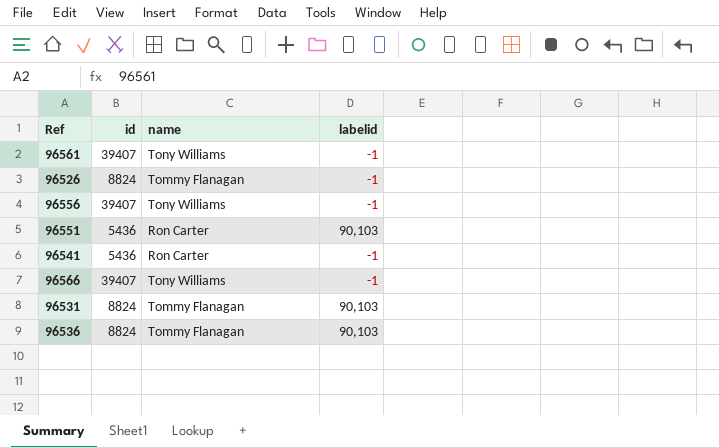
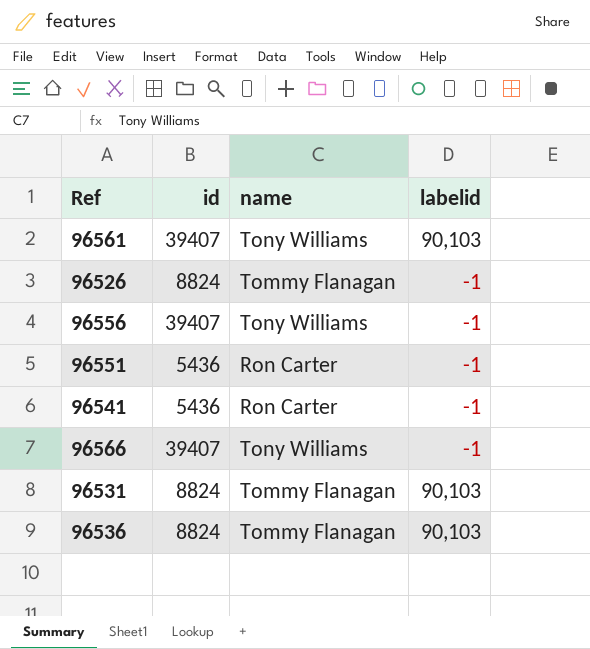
96561 | labelid: -1 -> 90,103
96551 | labelid: 90,103 -> -1

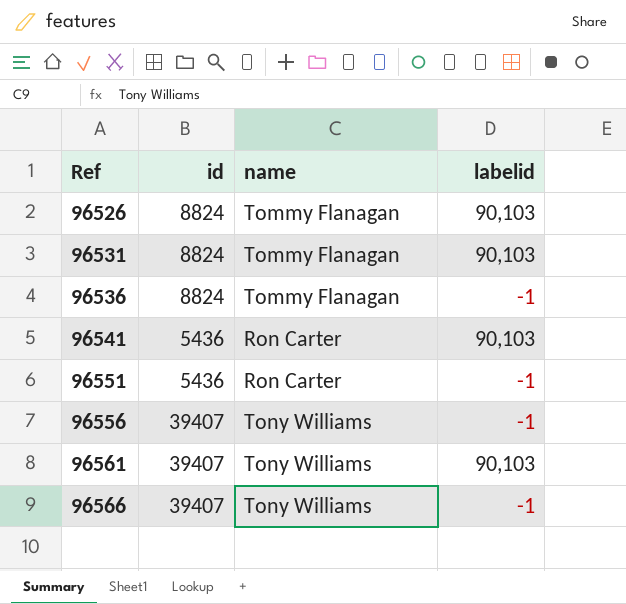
row order: none -> Ref ascending
96526 | labelid: -1 -> 90,103
96536 | labelid: 90,103 -> -1
96541 | labelid: -1 -> 90,103

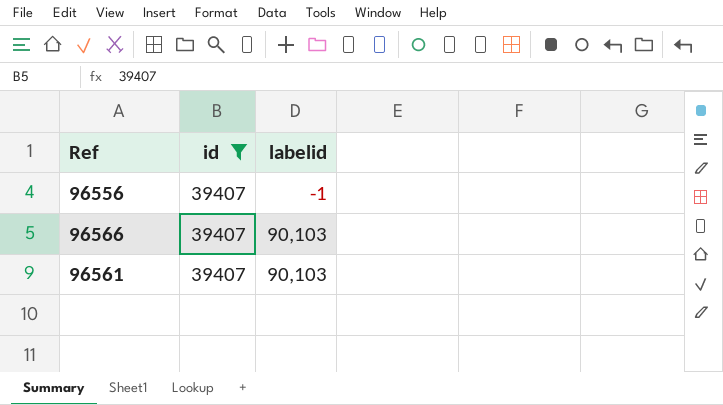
filter: none -> id = 39407
row order: Ref ascending -> labelid ascending
column name | position: 3 -> none
96566 | labelid: -1 -> 90,103

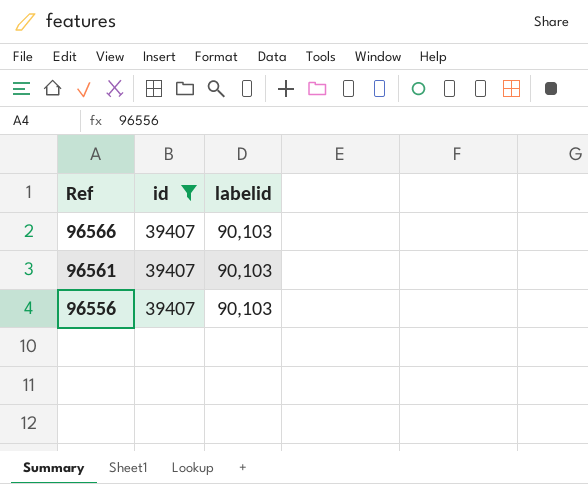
row order: labelid ascending -> Ref descending
96556 | labelid: -1 -> 90,103

